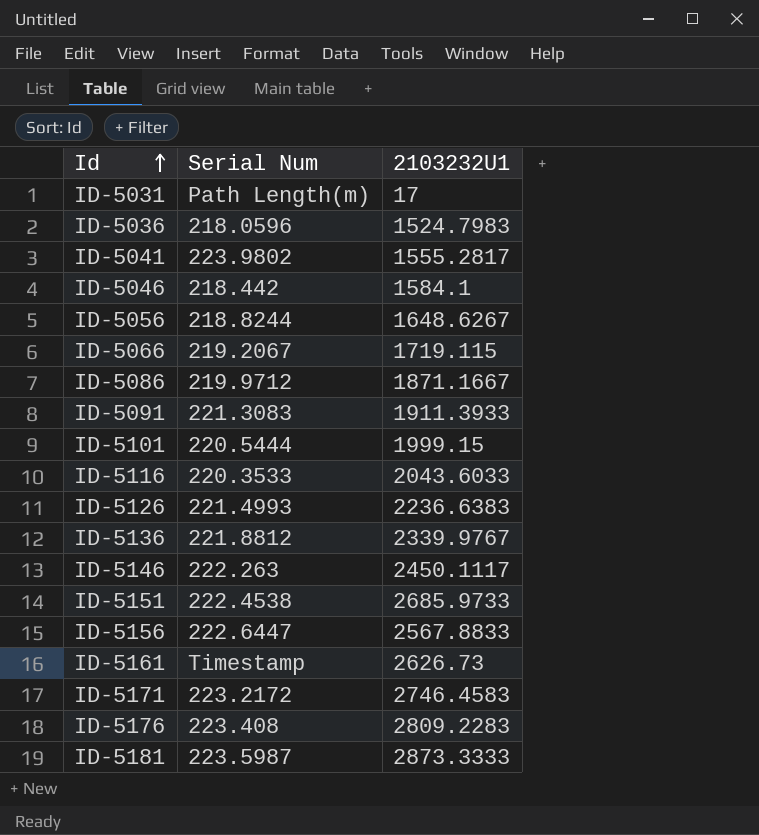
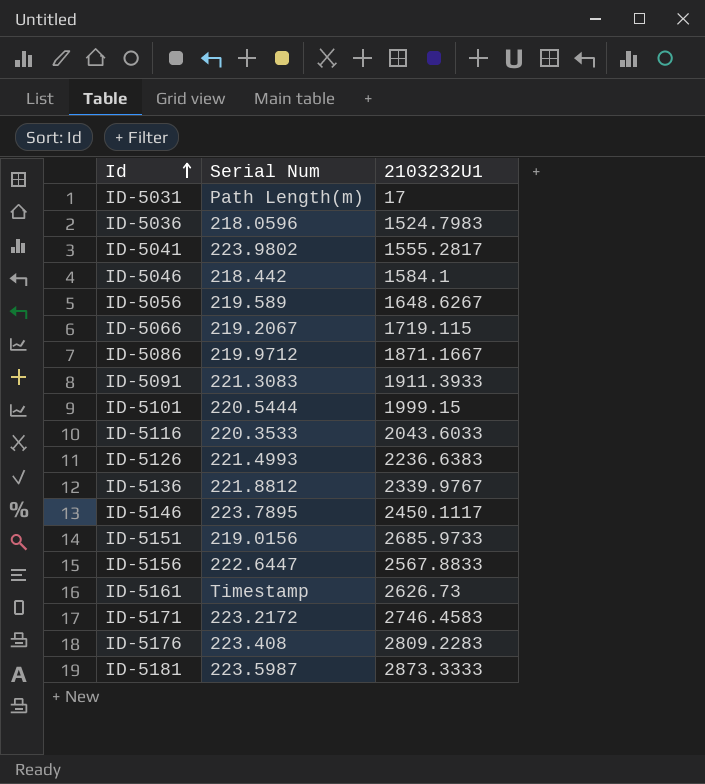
ID-5056 | Serial Num: 218.8244 -> 219.589
ID-5146 | Serial Num: 222.263 -> 223.7895
ID-5151 | Serial Num: 222.4538 -> 219.0156

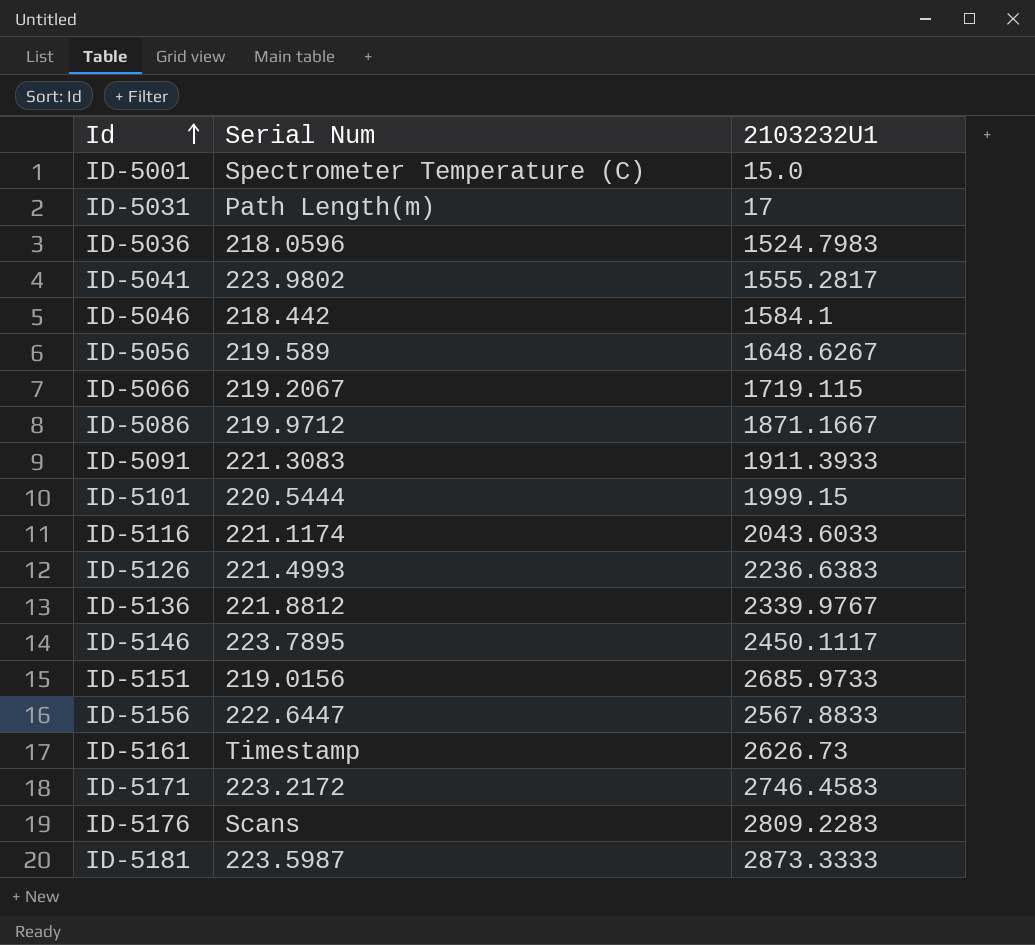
row ID-5001: none -> Spectrometer Temperature (C) | 15.0
ID-5116 | Serial Num: 220.3533 -> 221.1174
ID-5176 | Serial Num: 223.408 -> Scans

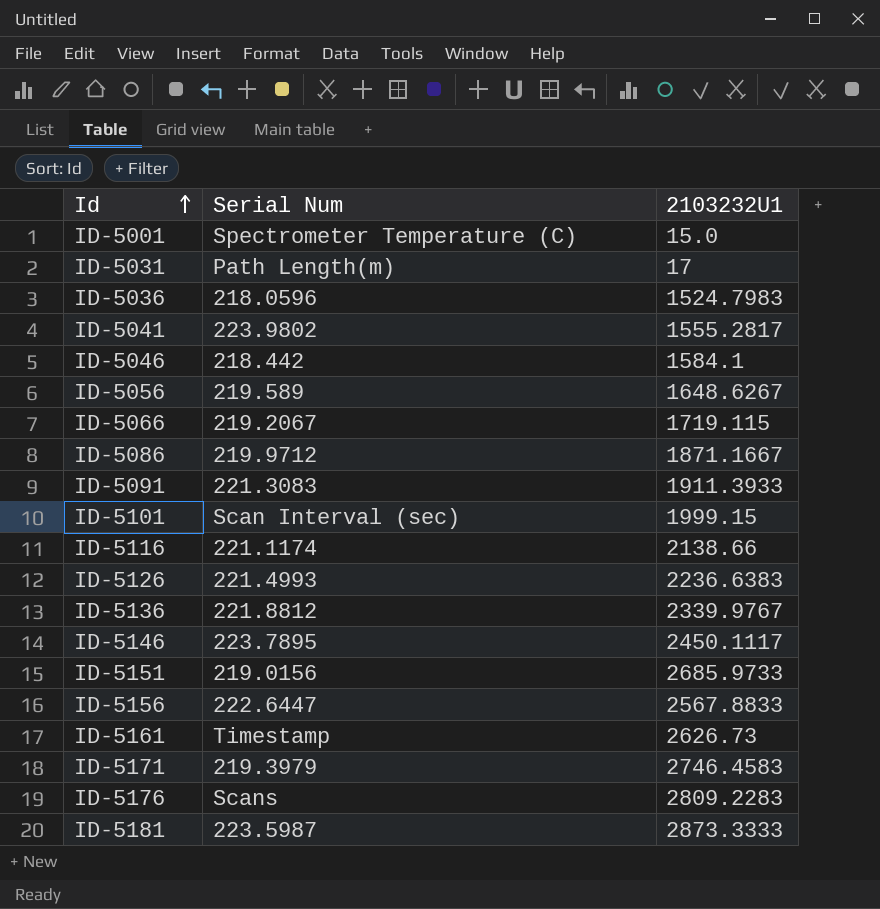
ID-5101 | Serial Num: 220.5444 -> Scan Interval (sec)
ID-5116 | 2103232U1: 2043.6033 -> 2138.66
ID-5171 | Serial Num: 223.2172 -> 219.3979

